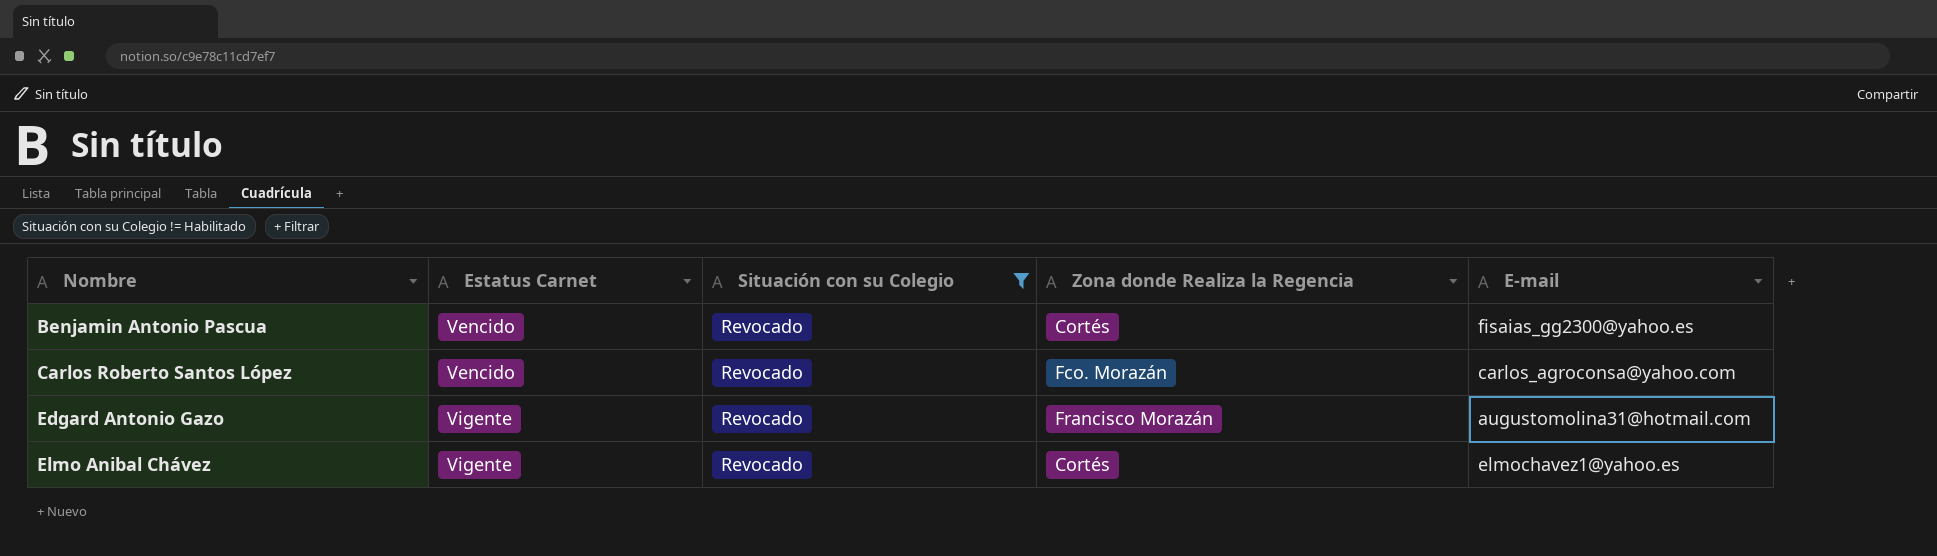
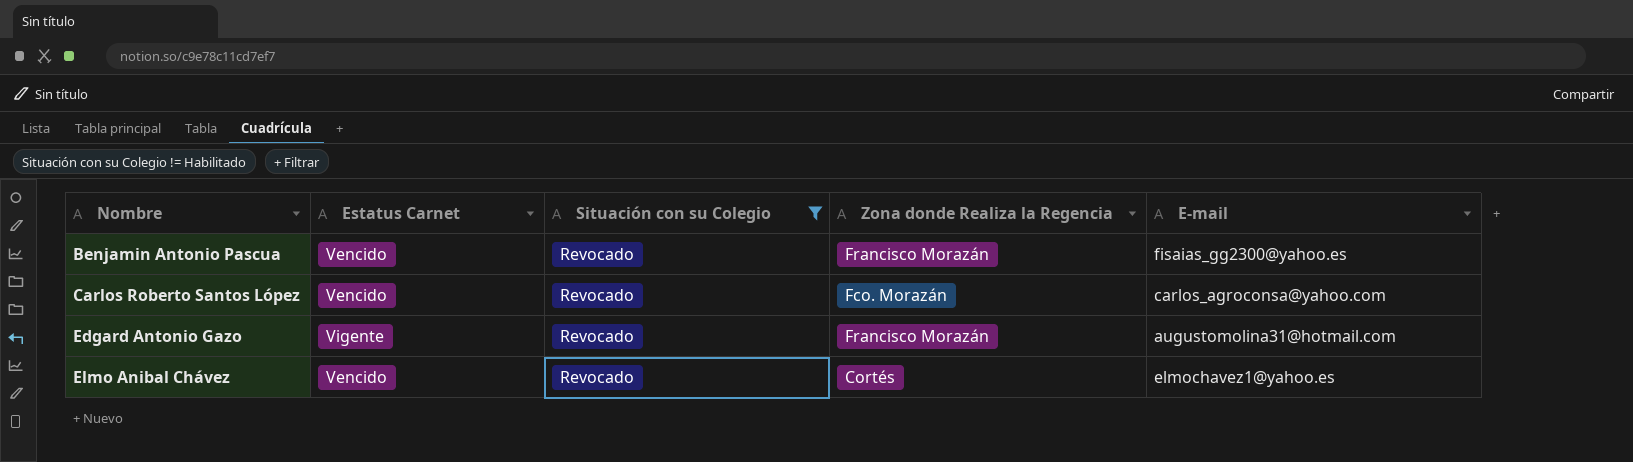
Benjamin Antonio Pascua | Zona donde Realiza la Regencia: Cortés -> Francisco Morazán
Elmo Anibal Chávez | Estatus Carnet: Vigente -> Vencido

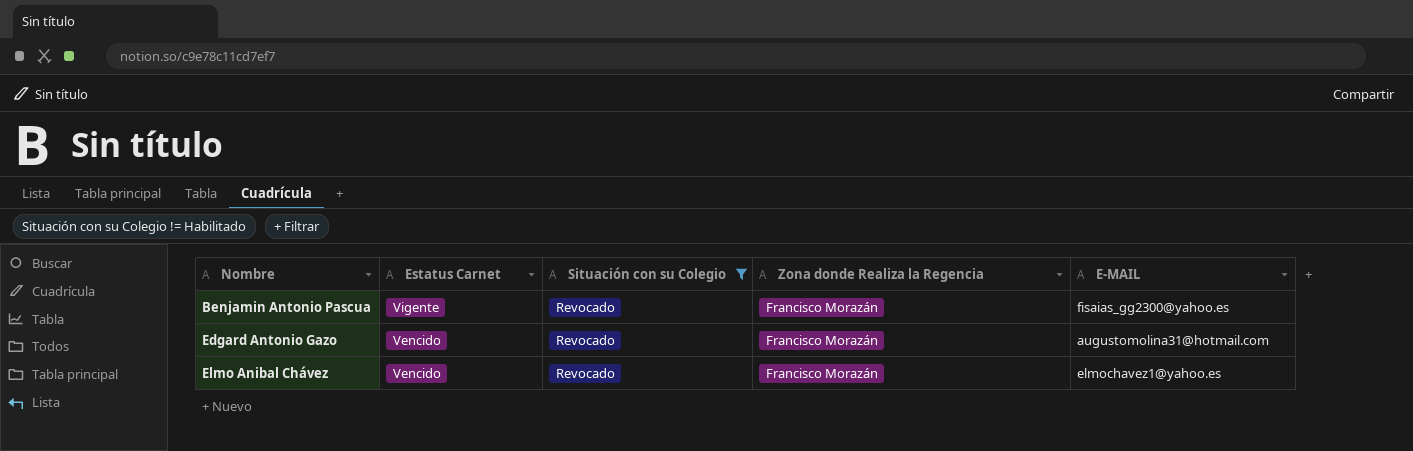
column name: E-mail -> E-MAIL
row Carlos Roberto Santos López: Vencido | Revocado | Fco. Morazán | carlos_agroconsa@yahoo.com -> none
Benjamin Antonio Pascua | Estatus Carnet: Vencido -> Vigente
Edgard Antonio Gazo | Estatus Carnet: Vigente -> Vencido
Elmo Anibal Chávez | Zona donde Realiza la Regencia: Cortés -> Francisco Morazán

